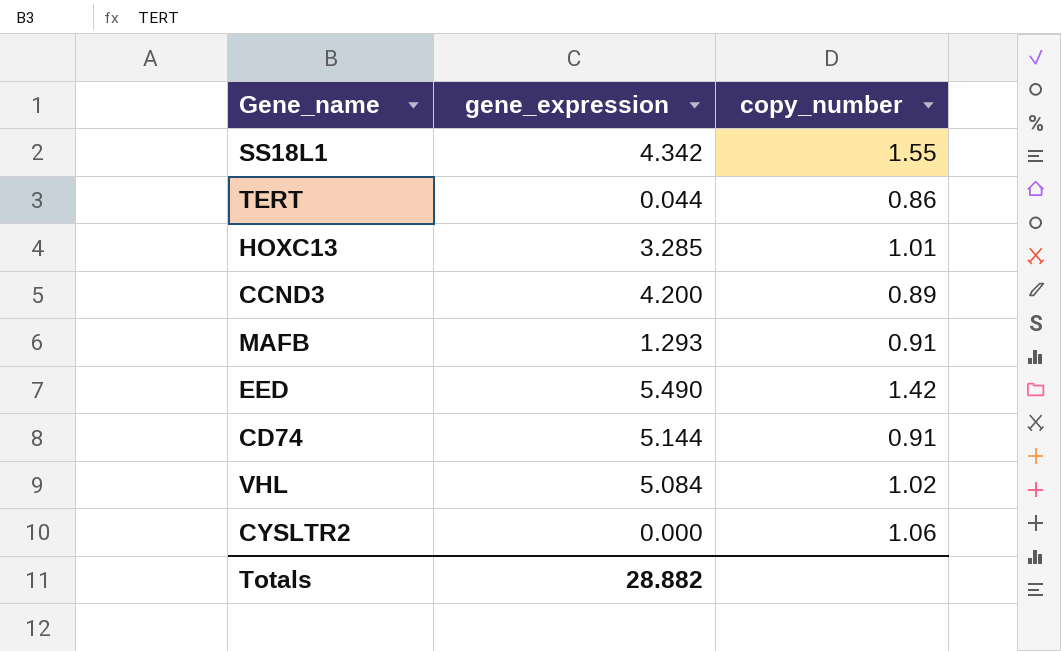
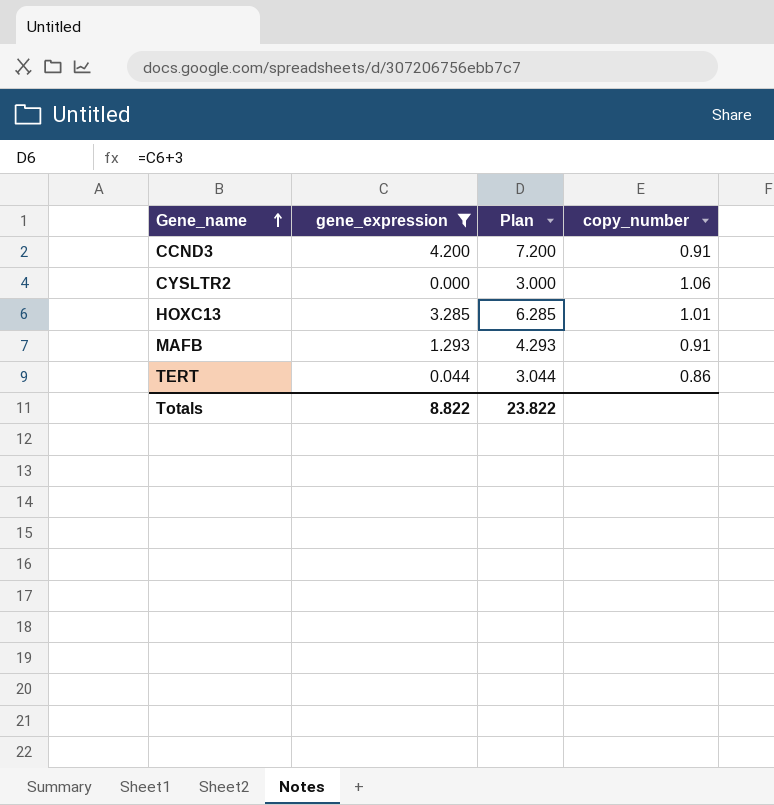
filter: none -> gene_expression <= 4.200
row order: none -> Gene_name ascending
column Plan | formula: none -> [gene_expression] + 3
CCND3 | copy_number: 0.89 -> 0.91
Totals | gene_expression: 28.882 -> 8.822

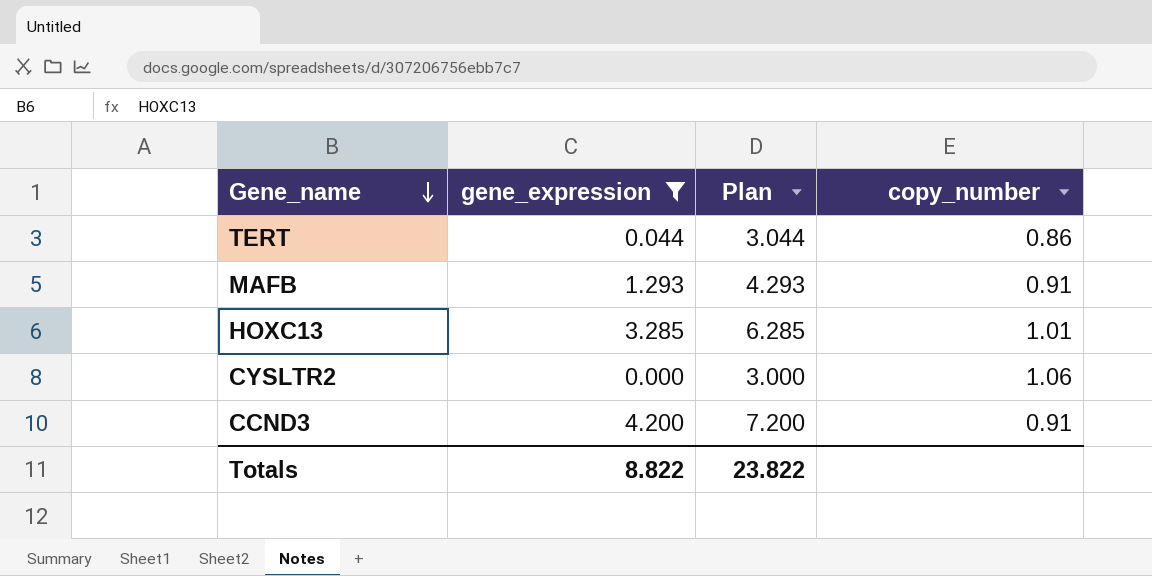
row order: Gene_name ascending -> Gene_name descending

